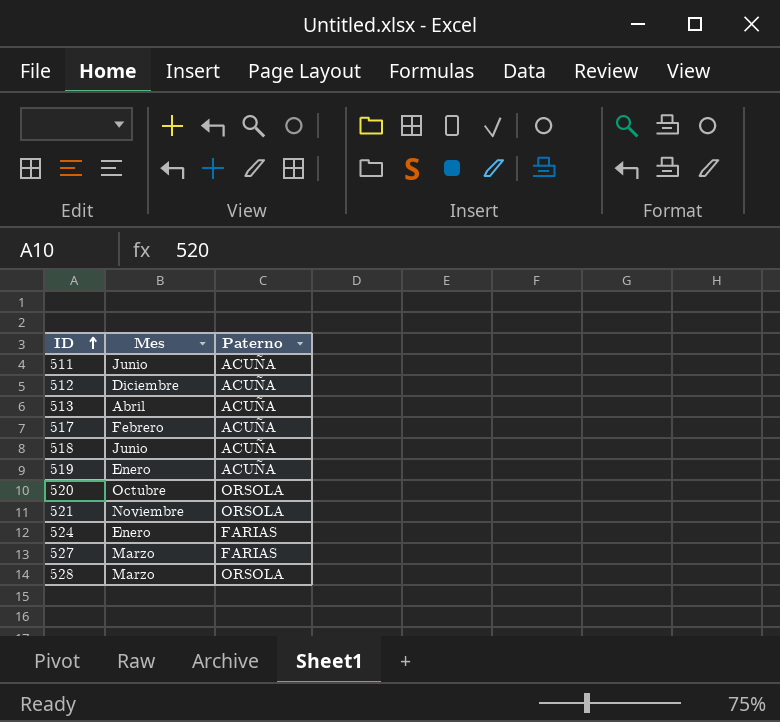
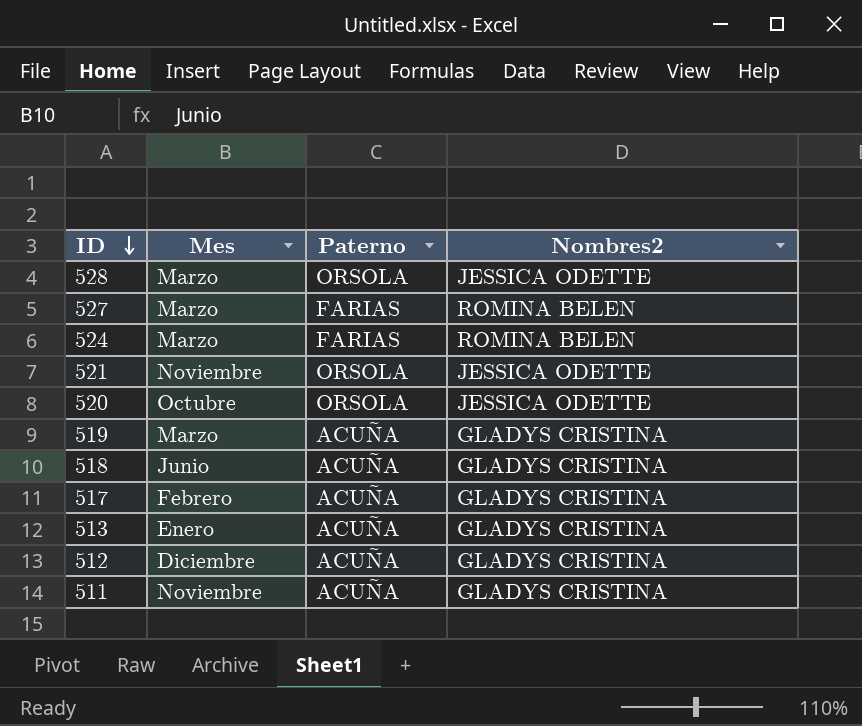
row order: ID ascending -> ID descending
column Nombres2 | position: none -> 4
524 | Mes: Enero -> Marzo
519 | Mes: Enero -> Marzo
513 | Mes: Abril -> Enero
511 | Mes: Junio -> Noviembre

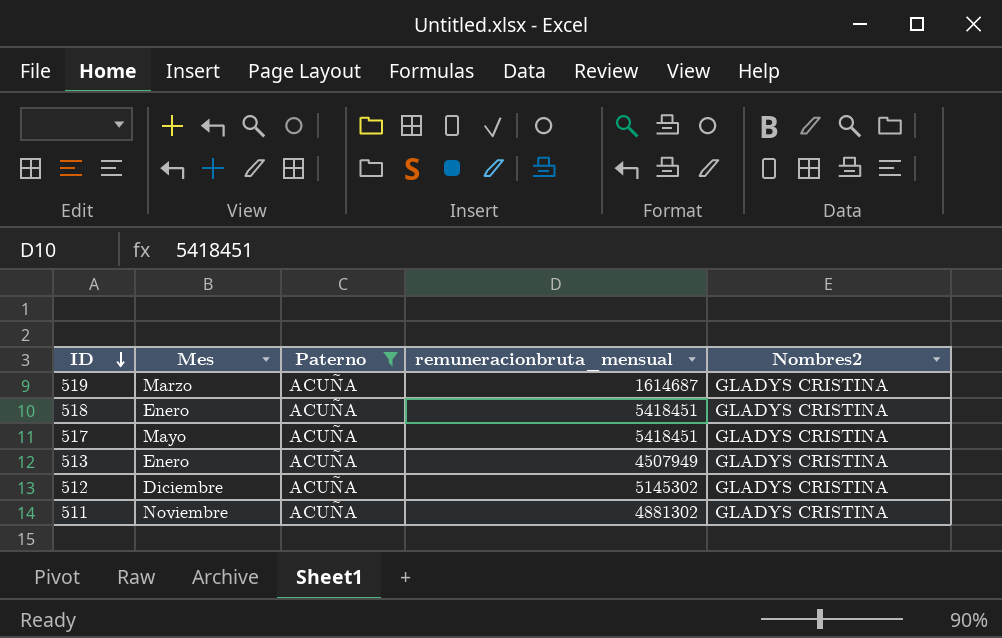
filter: none -> Paterno = ACUÑA
column remuneracionbruta_mensual | position: none -> 4
518 | Mes: Junio -> Enero
517 | Mes: Febrero -> Mayo

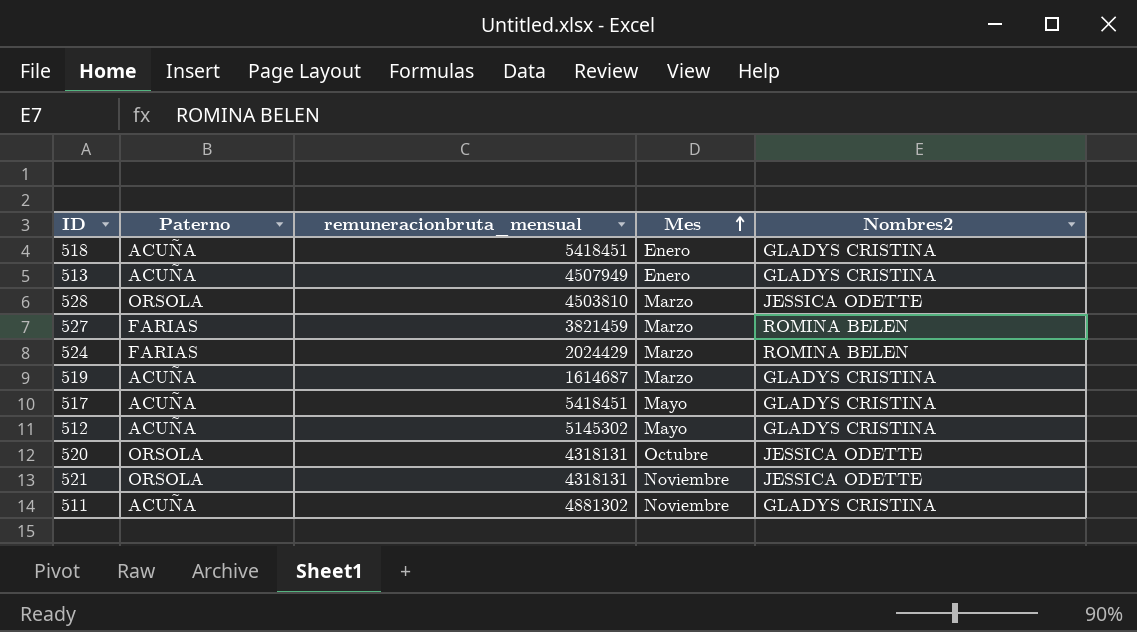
filter: Paterno = ACUÑA -> none
row order: ID descending -> Mes ascending
column Mes | position: 2 -> 4
512 | Mes: Diciembre -> Mayo

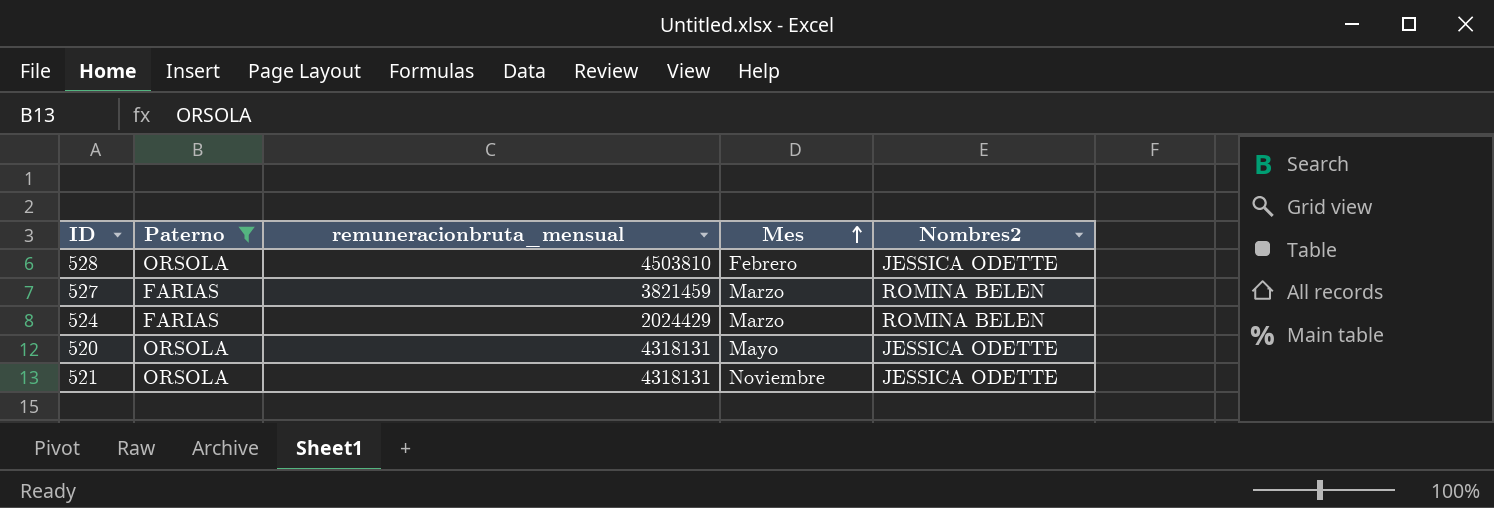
filter: none -> Paterno != ACUÑA
528 | Mes: Marzo -> Febrero
520 | Mes: Octubre -> Mayo

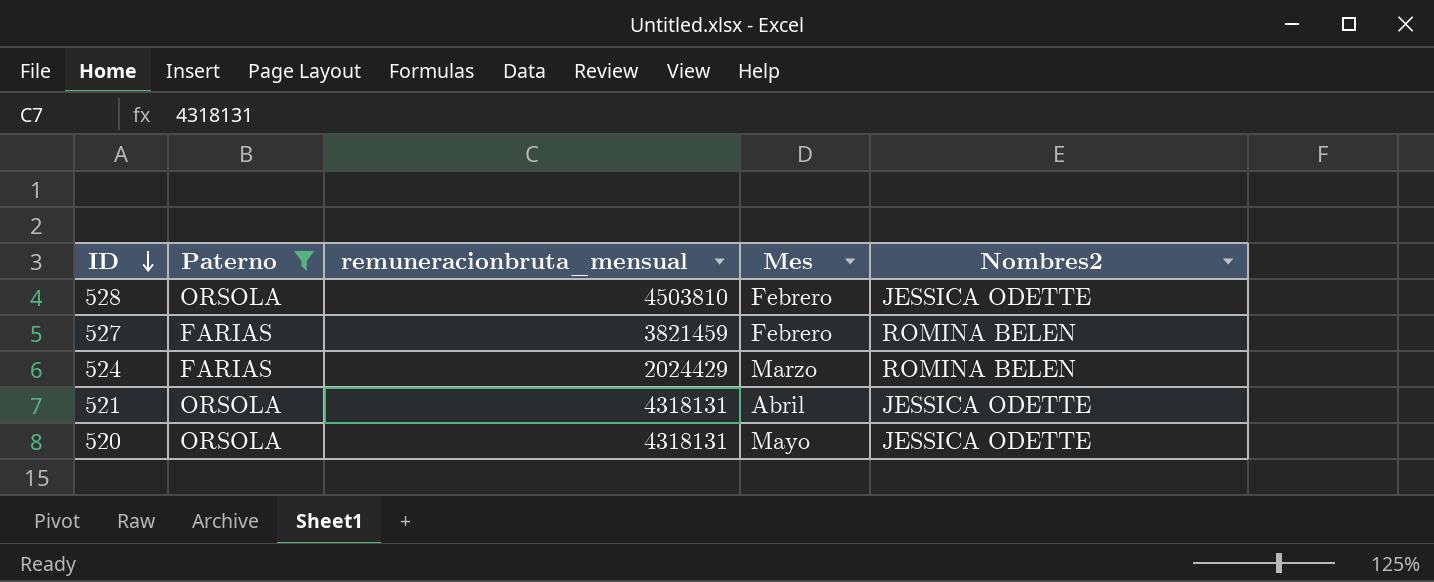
row order: Mes ascending -> ID descending
527 | Mes: Marzo -> Febrero
521 | Mes: Noviembre -> Abril

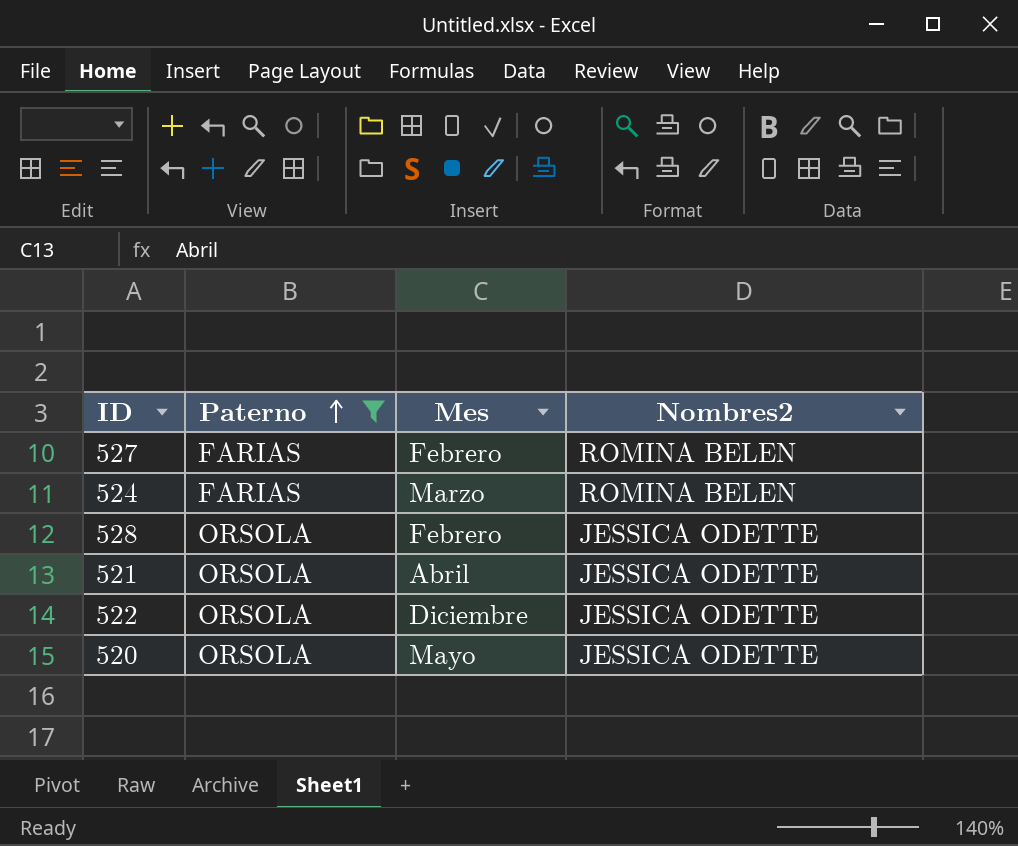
row order: ID descending -> Paterno ascending
column remuneracionbruta_mensual | position: 3 -> none
row 522: none -> ORSOLA | Diciembre | JESSICA ODETTE

